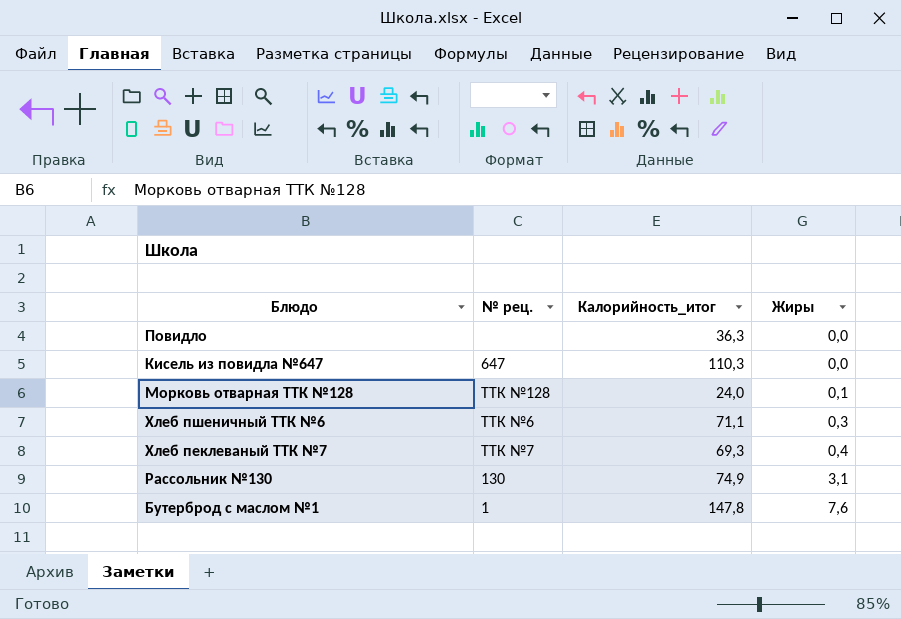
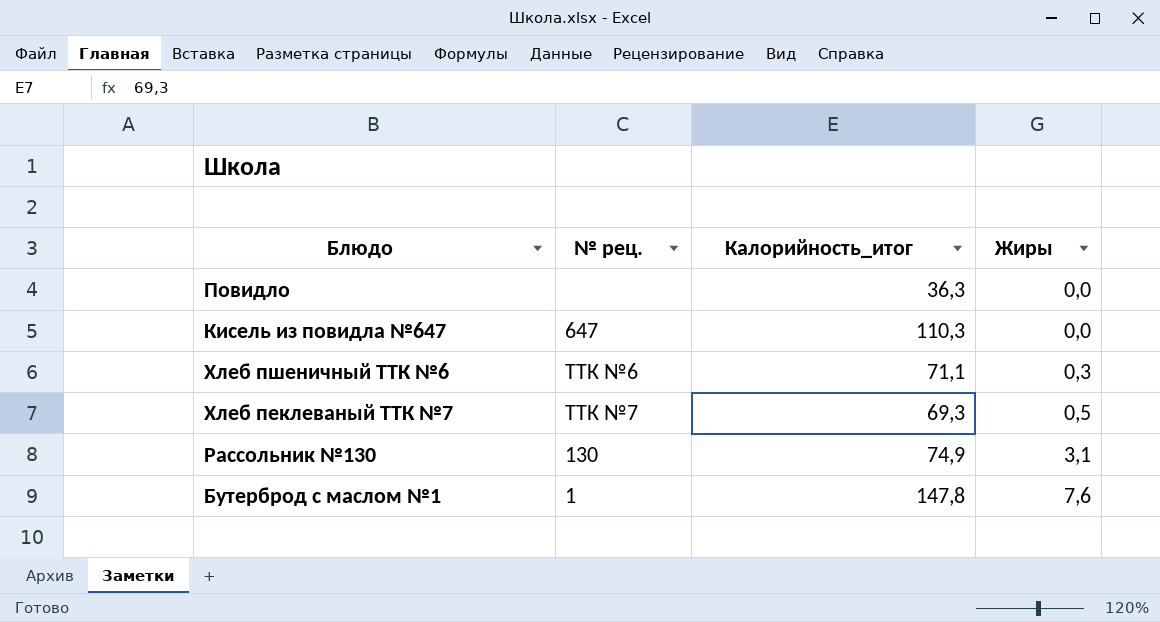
row Морковь отварная ТТК №128: ТТК №128 | 24,0 | 0,1 -> none
Хлеб пеклеваный ТТК №7 | Жиры: 0,4 -> 0,5

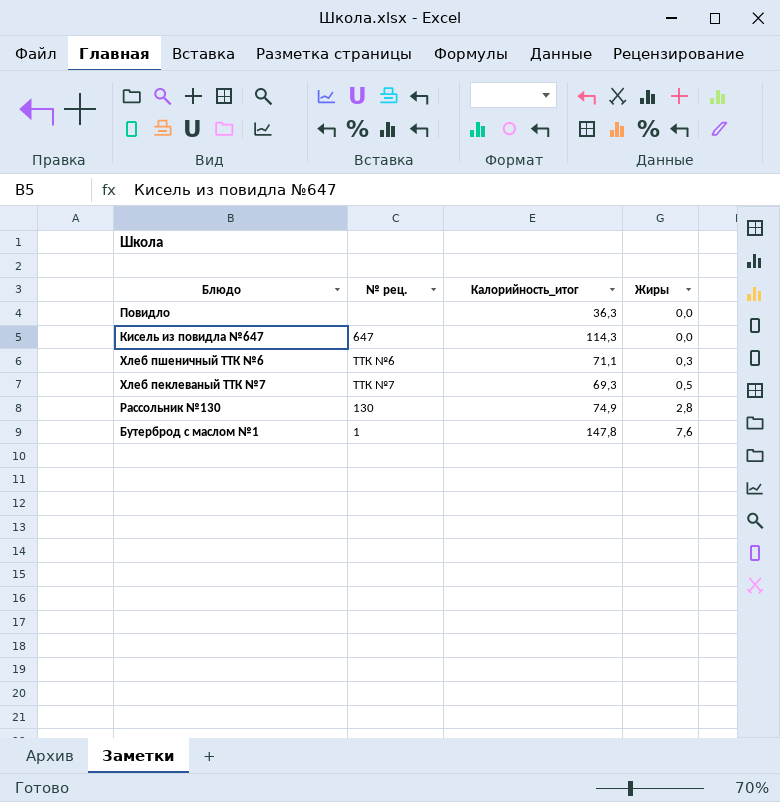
Кисель из повидла №647 | Калорийность_итог: 110,3 -> 114,3
Рассольник №130 | Жиры: 3,1 -> 2,8

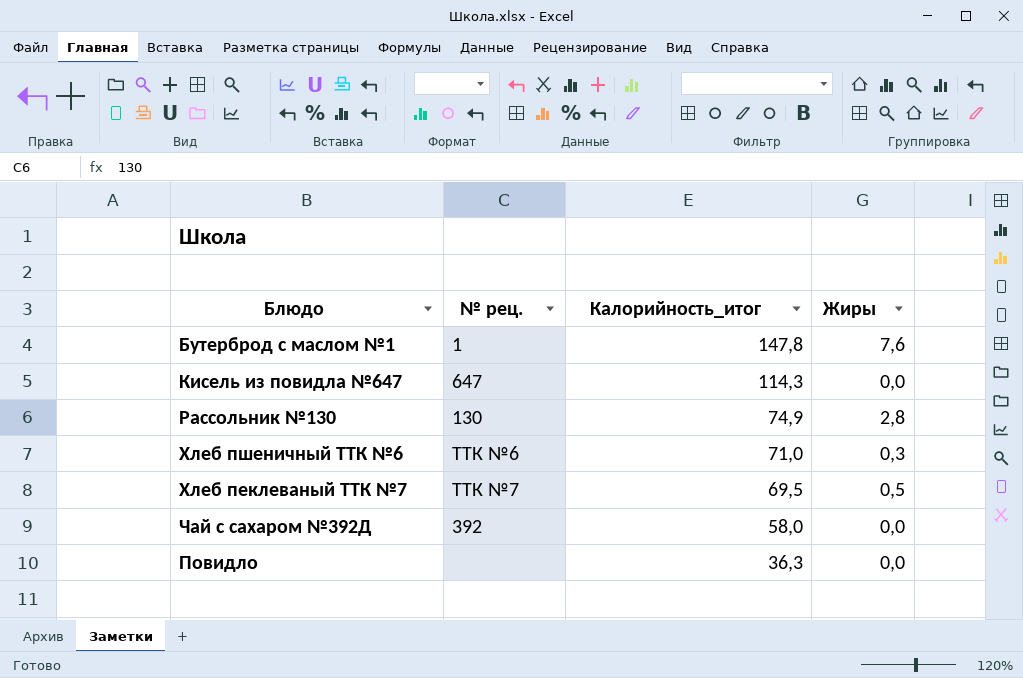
row order: Жиры ascending -> Калорийность_итог descending
Хлеб пшеничный ТТК №6 | Калорийность_итог: 71,1 -> 71,0
Хлеб пеклеваный ТТК №7 | Калорийность_итог: 69,3 -> 69,5
row Чай с сахаром №392Д: none -> 392 | 58,0 | 0,0

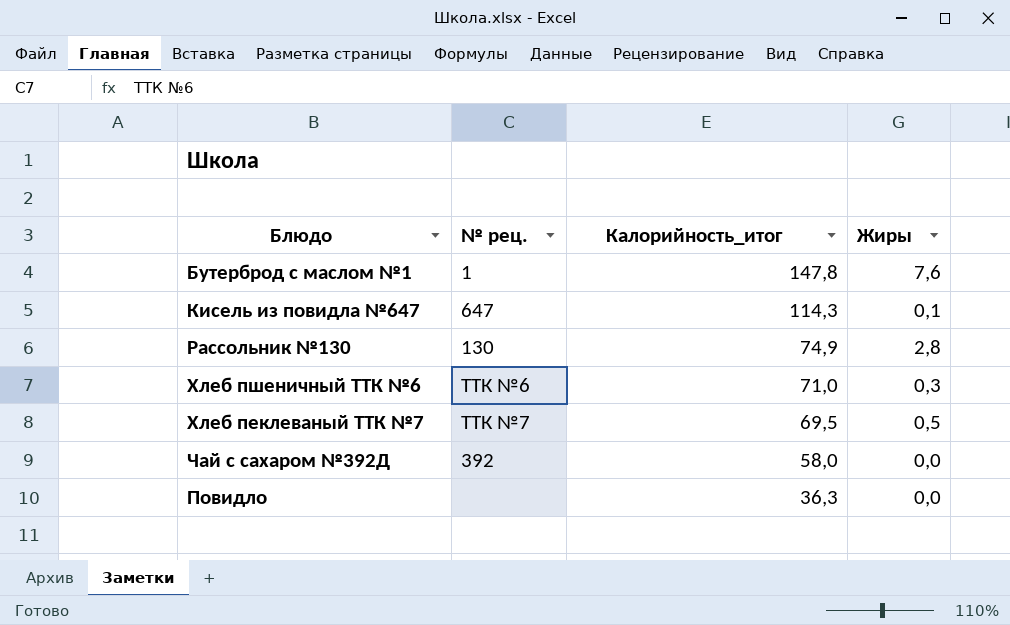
Кисель из повидла №647 | Жиры: 0,0 -> 0,1

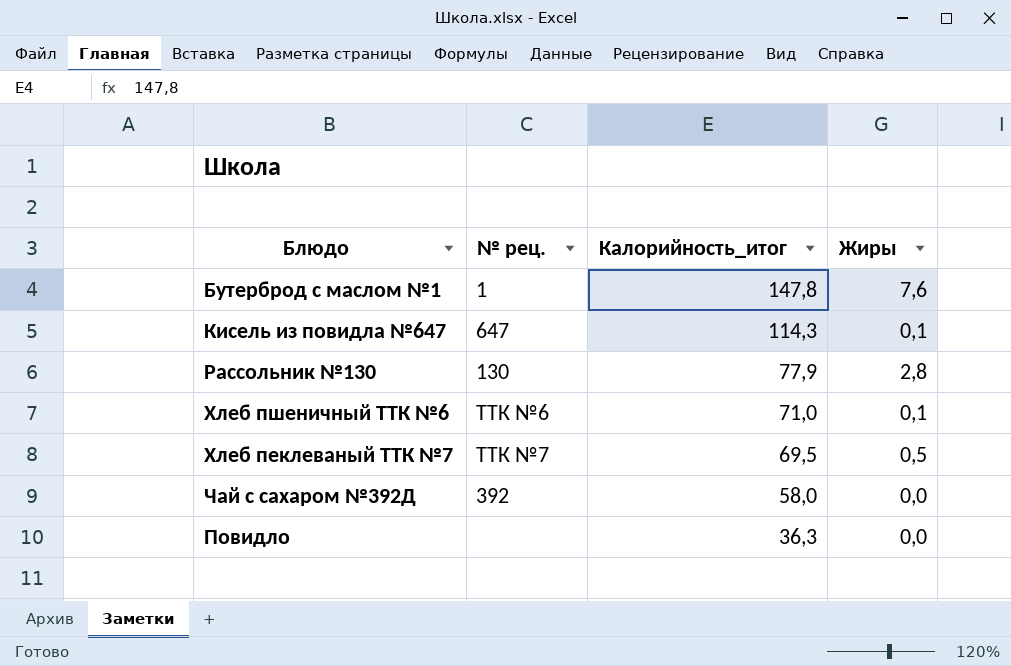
Рассольник №130 | Калорийность_итог: 74,9 -> 77,9
Хлеб пшеничный ТТК №6 | Жиры: 0,3 -> 0,1

